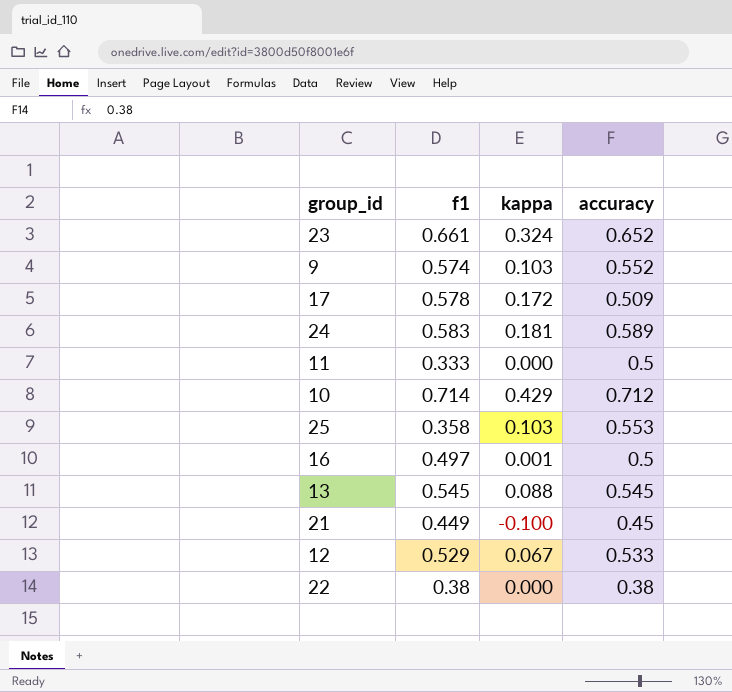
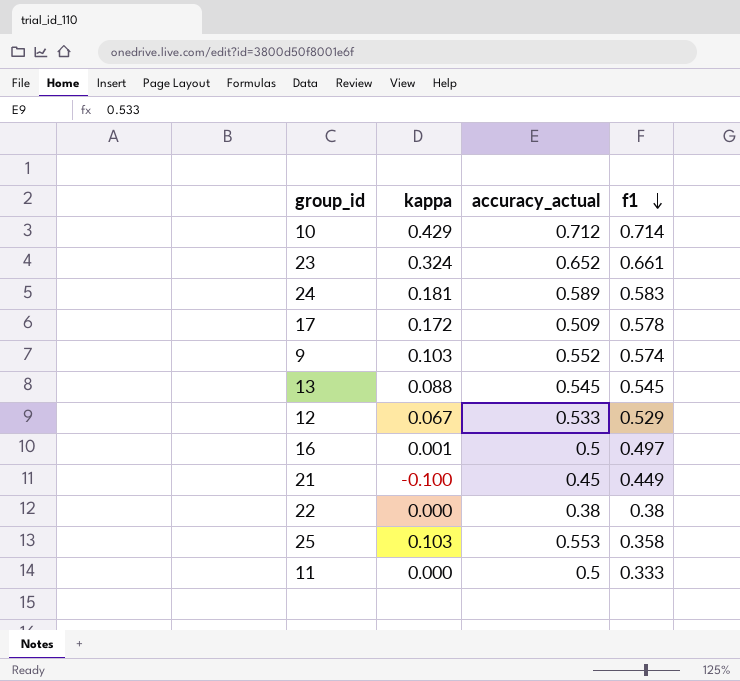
row order: none -> f1 descending
column name: accuracy -> accuracy_actual
column f1 | position: 2 -> 4

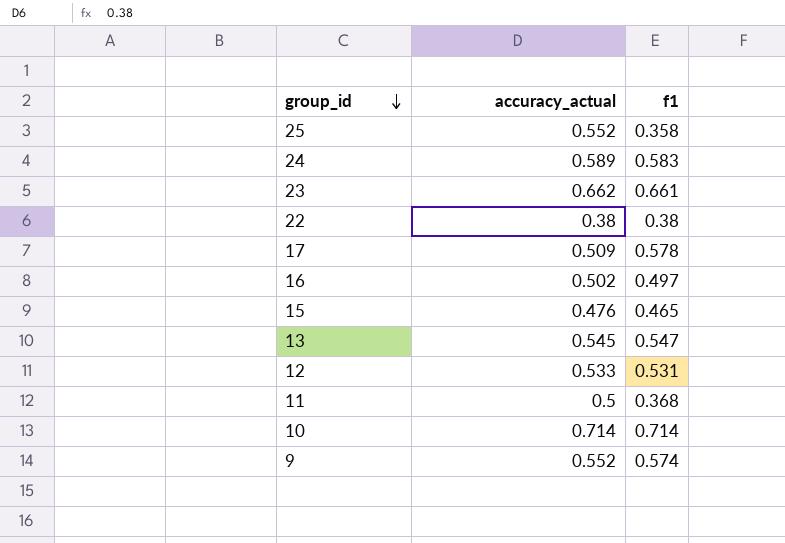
row order: f1 descending -> group_id descending
column kappa | position: 2 -> none
row 21: -0.100 | 0.45 | 0.449 -> none
25 | accuracy_actual: 0.553 -> 0.552
23 | accuracy_actual: 0.652 -> 0.662
16 | accuracy_actual: 0.5 -> 0.502
row 15: none -> 0.476 | 0.465
13 | f1: 0.545 -> 0.547
12 | f1: 0.529 -> 0.531
11 | f1: 0.333 -> 0.368
10 | accuracy_actual: 0.712 -> 0.714

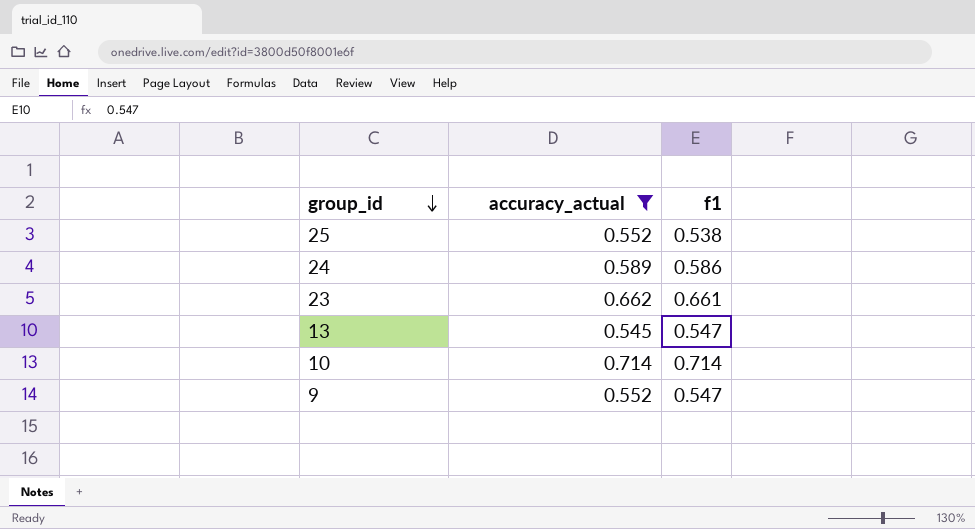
filter: none -> accuracy_actual >= 0.545
25 | f1: 0.358 -> 0.538
24 | f1: 0.583 -> 0.586
9 | f1: 0.574 -> 0.547

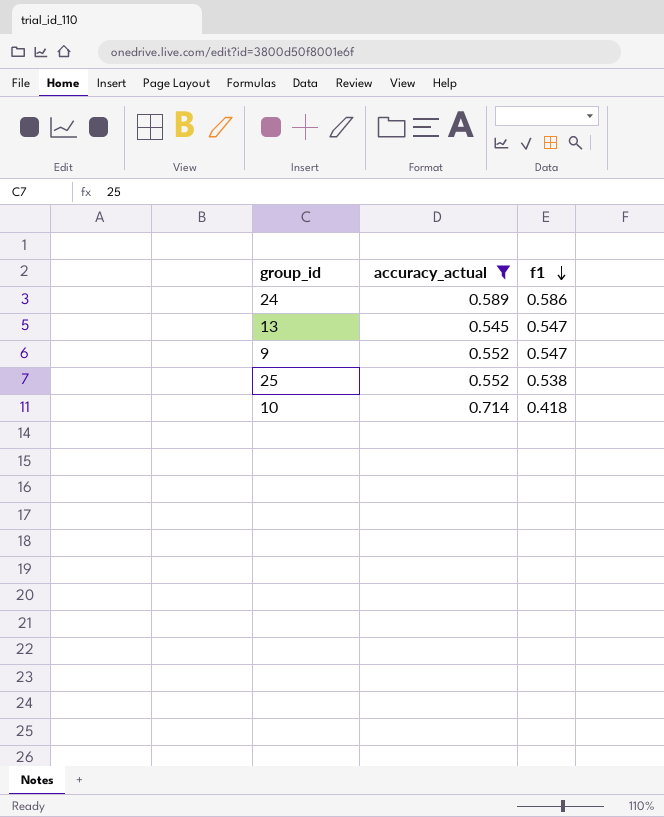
row order: group_id descending -> f1 descending
row 23: 0.662 | 0.661 -> none
10 | f1: 0.714 -> 0.418

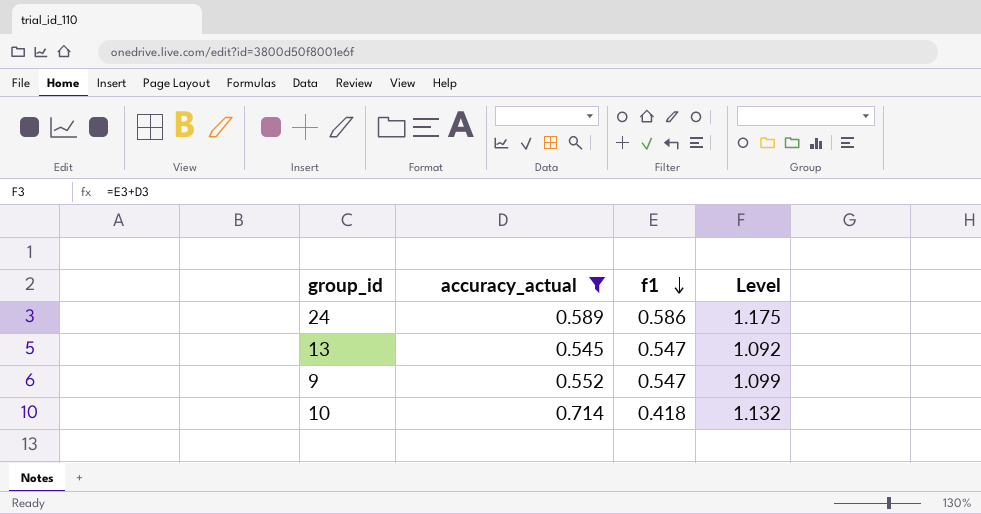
column Level | formula: none -> [accuracy_actual] + [f1]
row 25: 0.552 | 0.538 -> none

